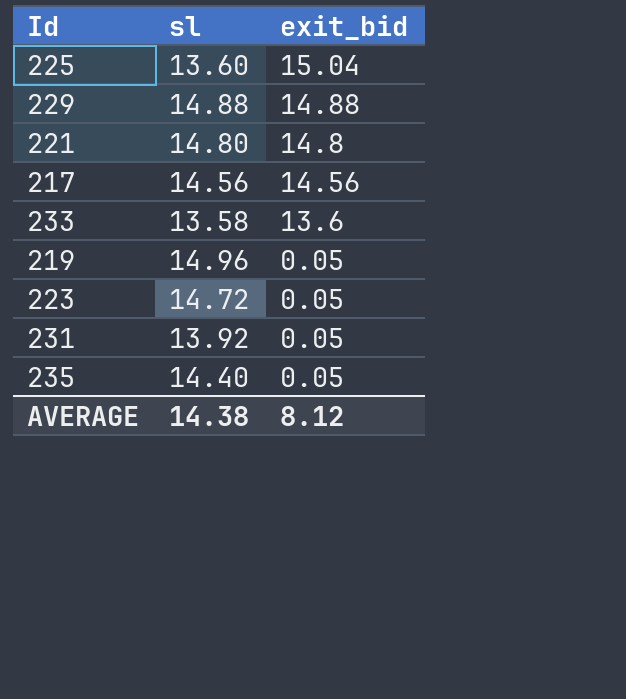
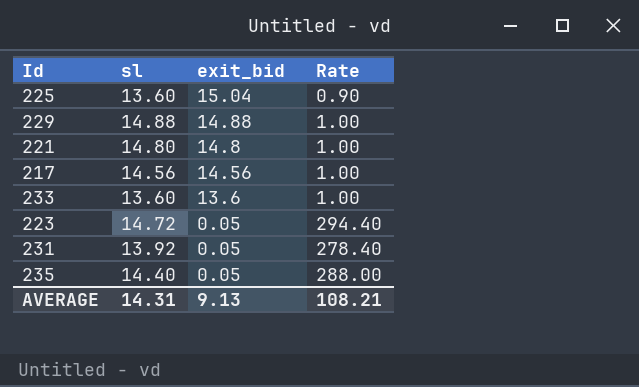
column Rate | formula: none -> [sl] / [exit_bid]
row 219: 14.96 | 0.05 -> none
233 | sl: 13.58 -> 13.60
AVERAGE | sl: 14.38 -> 14.31
AVERAGE | exit_bid: 8.12 -> 9.13

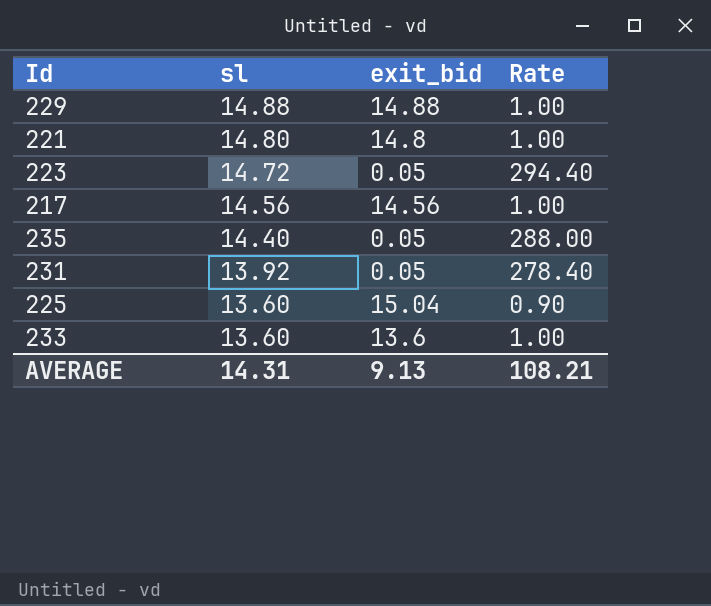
row order: exit_bid descending -> sl descending

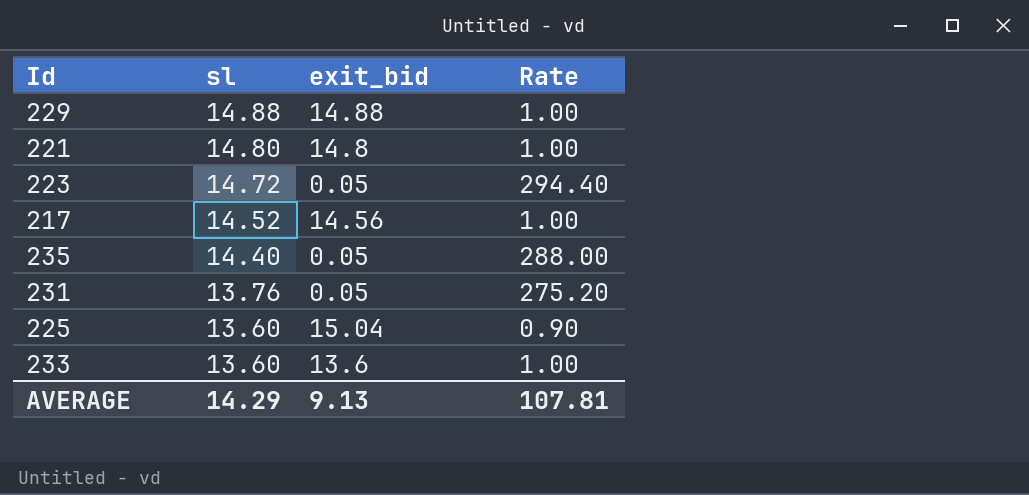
217 | sl: 14.56 -> 14.52
231 | sl: 13.92 -> 13.76
231 | Rate: 278.40 -> 275.20
AVERAGE | sl: 14.31 -> 14.29
AVERAGE | Rate: 108.21 -> 107.81

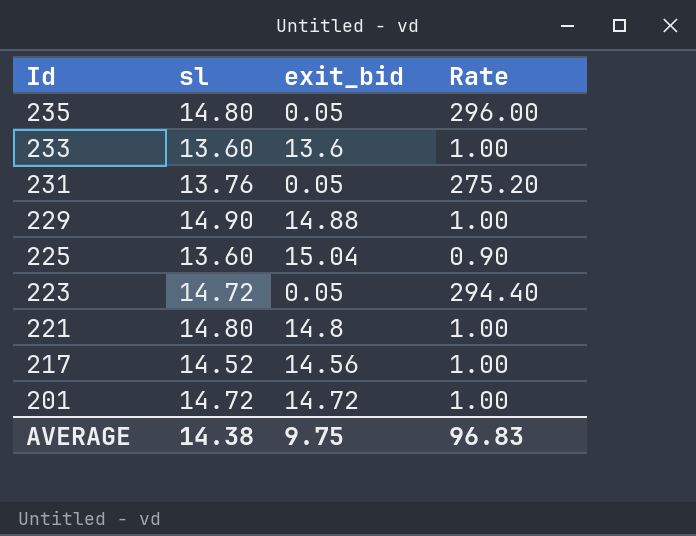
row order: sl descending -> Id descending
235 | sl: 14.40 -> 14.80
235 | Rate: 288.00 -> 296.00
229 | sl: 14.88 -> 14.90
row 201: none -> 14.72 | 14.72 | 1.00
AVERAGE | sl: 14.29 -> 14.38
AVERAGE | exit_bid: 9.13 -> 9.75
AVERAGE | Rate: 107.81 -> 96.83

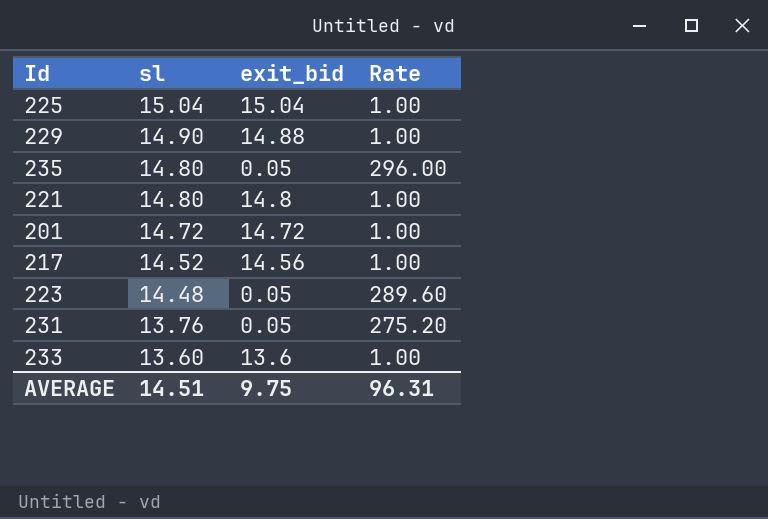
row order: Id descending -> sl descending
225 | sl: 13.60 -> 15.04
225 | Rate: 0.90 -> 1.00
223 | sl: 14.72 -> 14.48
223 | Rate: 294.40 -> 289.60
AVERAGE | sl: 14.38 -> 14.51
AVERAGE | Rate: 96.83 -> 96.31

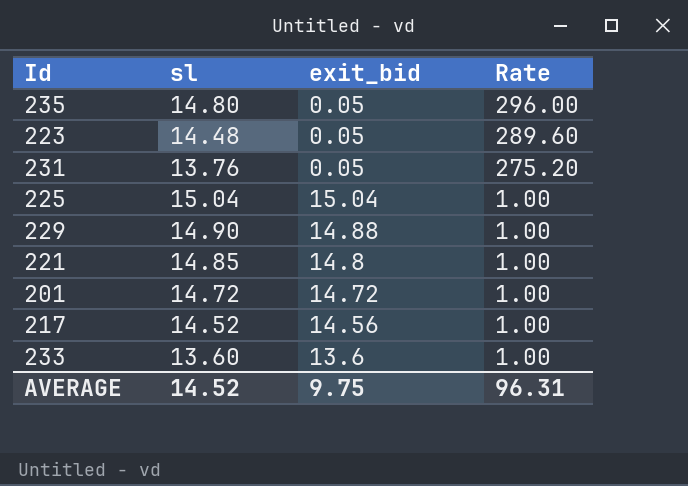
row order: sl descending -> Rate descending
221 | sl: 14.80 -> 14.85
AVERAGE | sl: 14.51 -> 14.52

